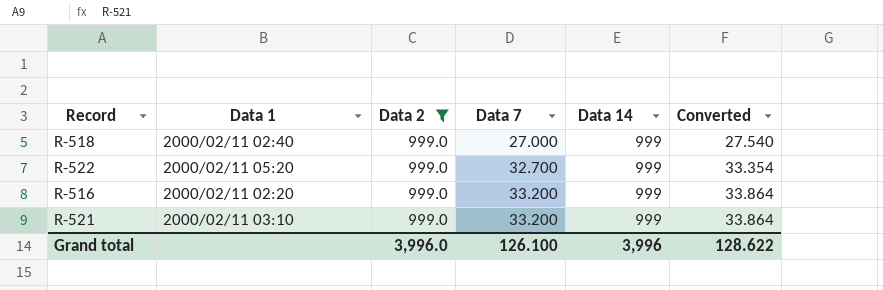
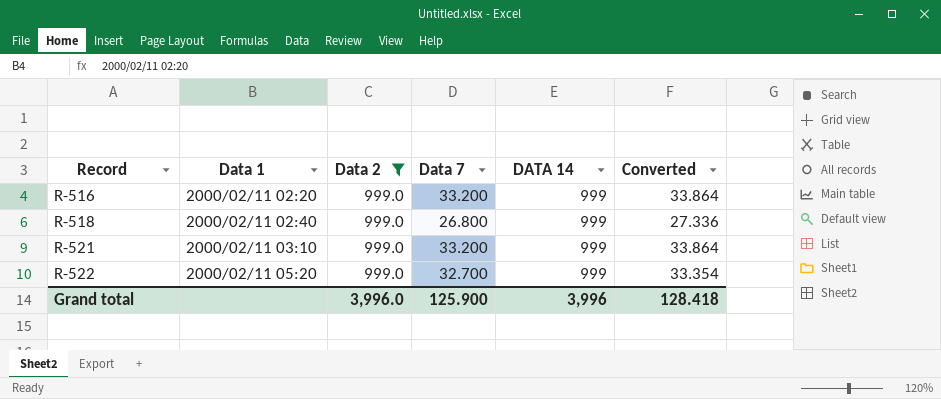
row order: Data 7 ascending -> Record ascending
column name: Data 14 -> DATA 14
R-518 | Data 7: 27.000 -> 26.800
R-518 | Converted: 27.540 -> 27.336
Grand total | Data 7: 126.100 -> 125.900
Grand total | Converted: 128.622 -> 128.418

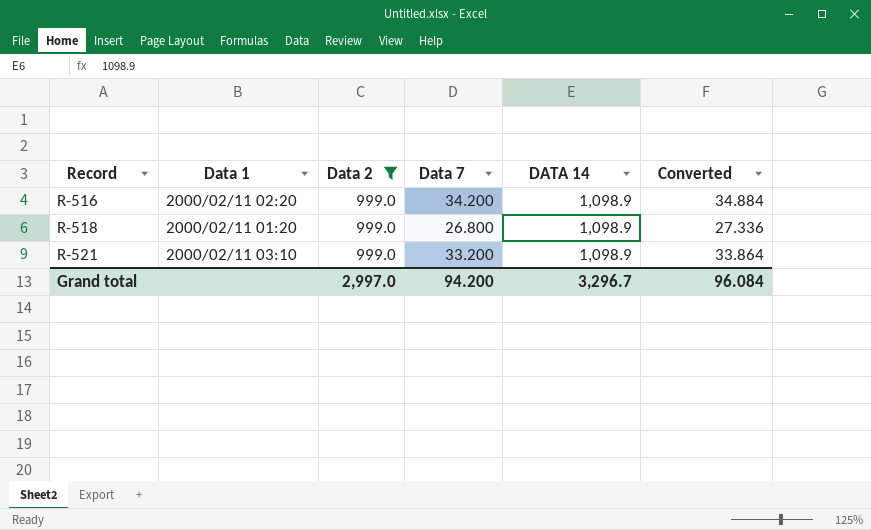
row R-522: 2000/02/11 05:20 | 999.0 | 32.700 | 999 | 33.354 -> none
R-516 | Data 7: 33.200 -> 34.200
R-516 | DATA 14: 999 -> 1,098.9
R-516 | Converted: 33.864 -> 34.884
R-518 | Data 1: 2000/02/11 02:40 -> 2000/02/11 01:20
R-518 | DATA 14: 999 -> 1,098.9
R-521 | DATA 14: 999 -> 1,098.9
Grand total | Data 2: 3,996.0 -> 2,997.0
Grand total | Data 7: 125.900 -> 94.200
Grand total | DATA 14: 3,996 -> 3,296.7
Grand total | Converted: 128.418 -> 96.084

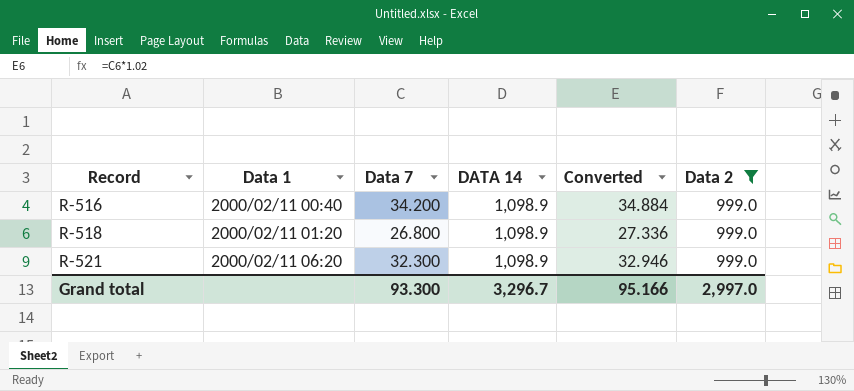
column Data 2 | position: 3 -> 6
R-516 | Data 1: 2000/02/11 02:20 -> 2000/02/11 00:40
R-521 | Data 1: 2000/02/11 03:10 -> 2000/02/11 06:20
R-521 | Data 7: 33.200 -> 32.300
R-521 | Converted: 33.864 -> 32.946
Grand total | Data 7: 94.200 -> 93.300
Grand total | Converted: 96.084 -> 95.166

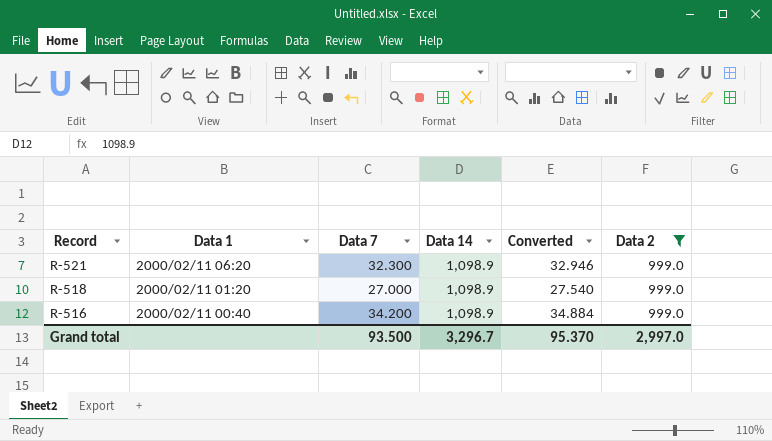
row order: Record ascending -> Record descending
column name: DATA 14 -> Data 14
R-518 | Data 7: 26.800 -> 27.000
R-518 | Converted: 27.336 -> 27.540
Grand total | Data 7: 93.300 -> 93.500
Grand total | Converted: 95.166 -> 95.370

